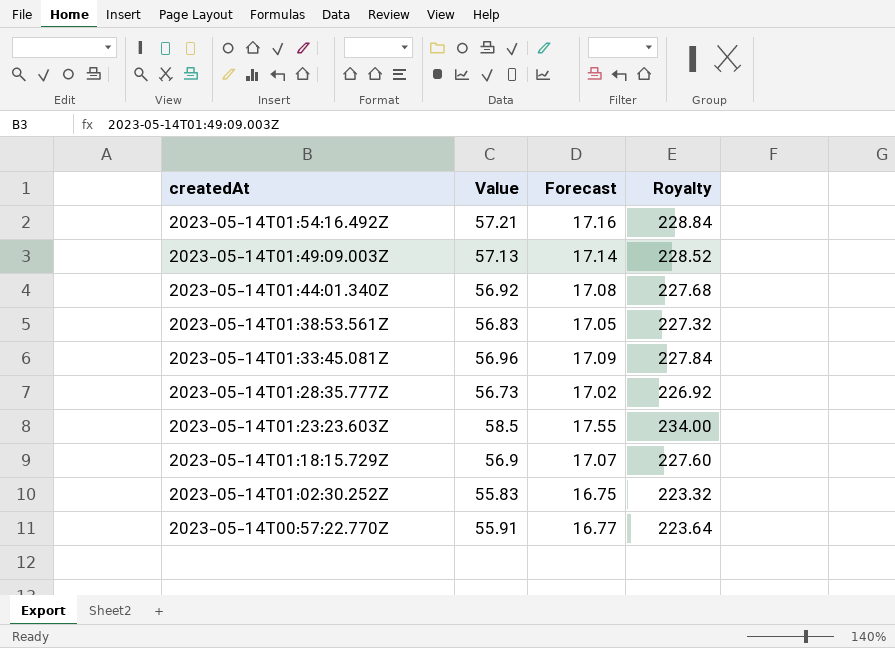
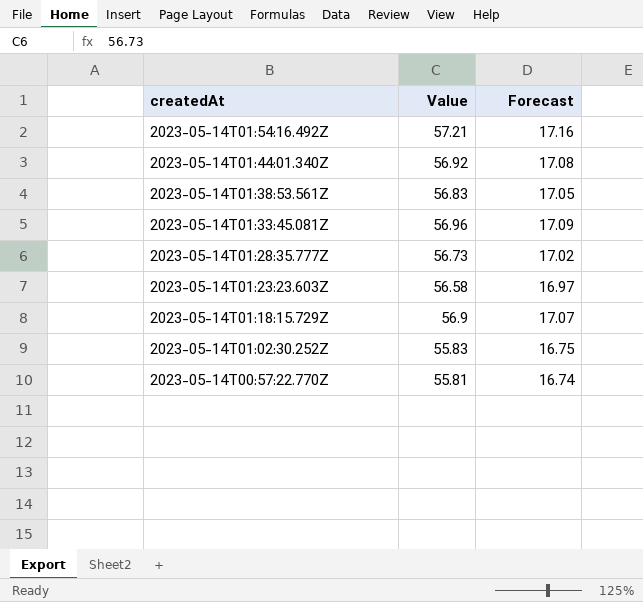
column Royalty | formula: [Value] * 4 -> none
row 2023-05-14T01:49:09.003Z: 57.13 | 17.14 | 228.52 -> none
2023-05-14T01:23:23.603Z | Value: 58.5 -> 56.58
2023-05-14T01:23:23.603Z | Forecast: 17.55 -> 16.97
2023-05-14T00:57:22.770Z | Value: 55.91 -> 55.81
2023-05-14T00:57:22.770Z | Forecast: 16.77 -> 16.74

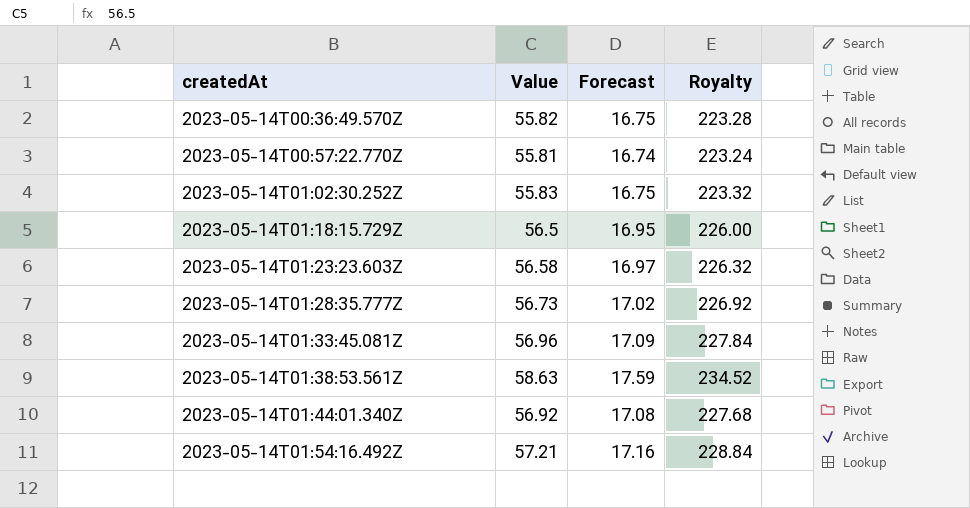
row order: createdAt descending -> createdAt ascending
column Royalty | formula: none -> [Value] * 4
row 2023-05-14T00:36:49.570Z: none -> 55.82 | 16.75 | 223.28
2023-05-14T01:18:15.729Z | Value: 56.9 -> 56.5
2023-05-14T01:18:15.729Z | Forecast: 17.07 -> 16.95
2023-05-14T01:38:53.561Z | Value: 56.83 -> 58.63
2023-05-14T01:38:53.561Z | Forecast: 17.05 -> 17.59

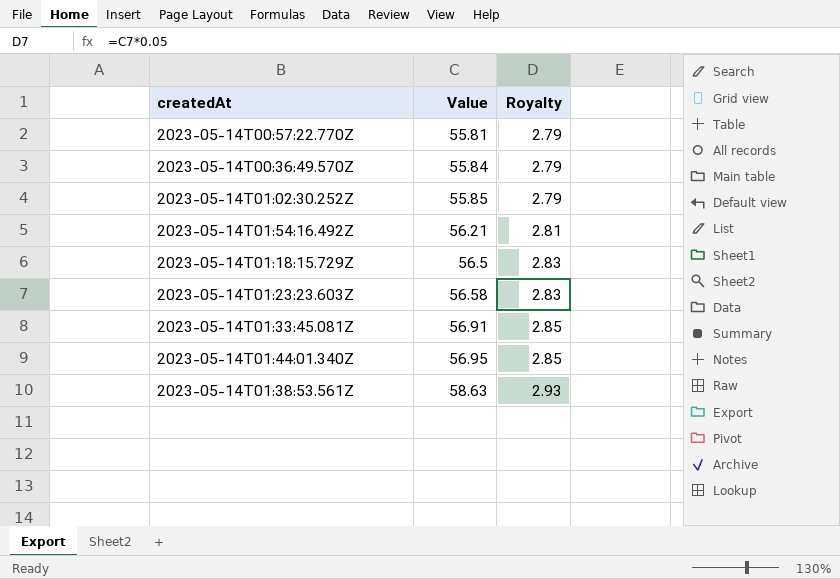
row order: createdAt ascending -> Value ascending
column Forecast | formula: [Value] * 0.3 -> none
column Royalty | formula: [Value] * 4 -> [Value] * 0.05
row 2023-05-14T01:28:35.777Z: 56.73 | 17.02 | 226.92 -> none
2023-05-14T00:36:49.570Z | Value: 55.82 -> 55.84
2023-05-14T01:02:30.252Z | Value: 55.83 -> 55.85
2023-05-14T01:54:16.492Z | Value: 57.21 -> 56.21
2023-05-14T01:33:45.081Z | Value: 56.96 -> 56.91
2023-05-14T01:44:01.340Z | Value: 56.92 -> 56.95

